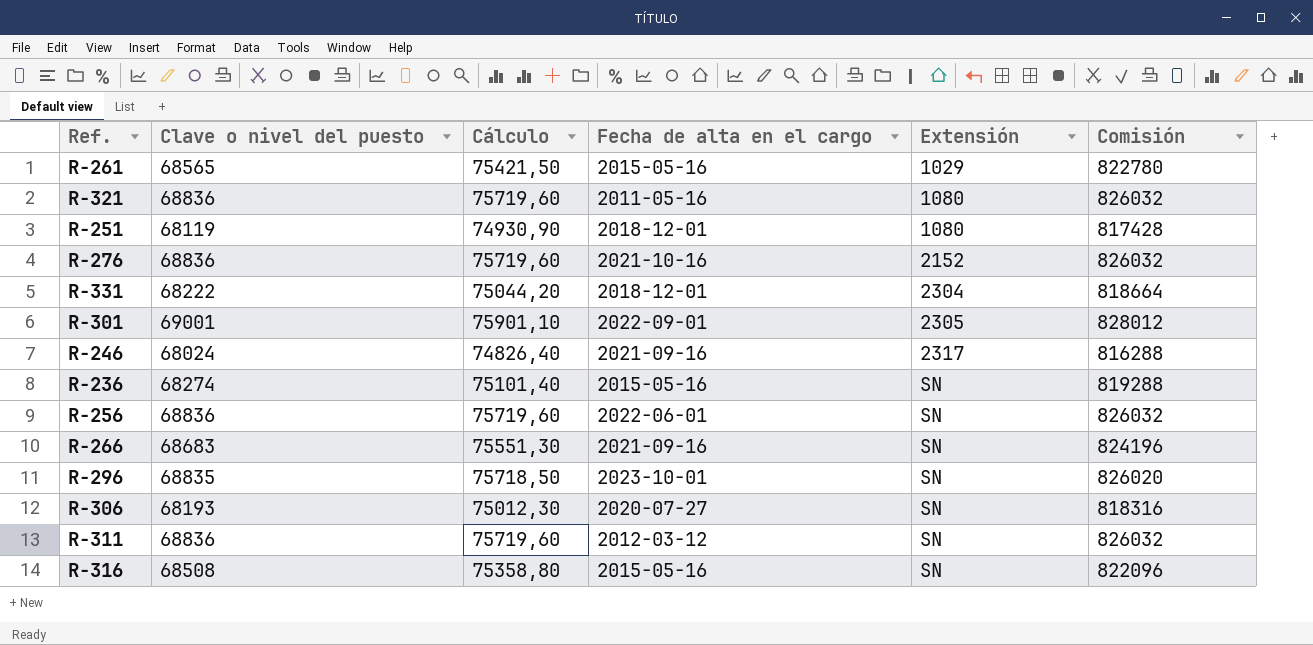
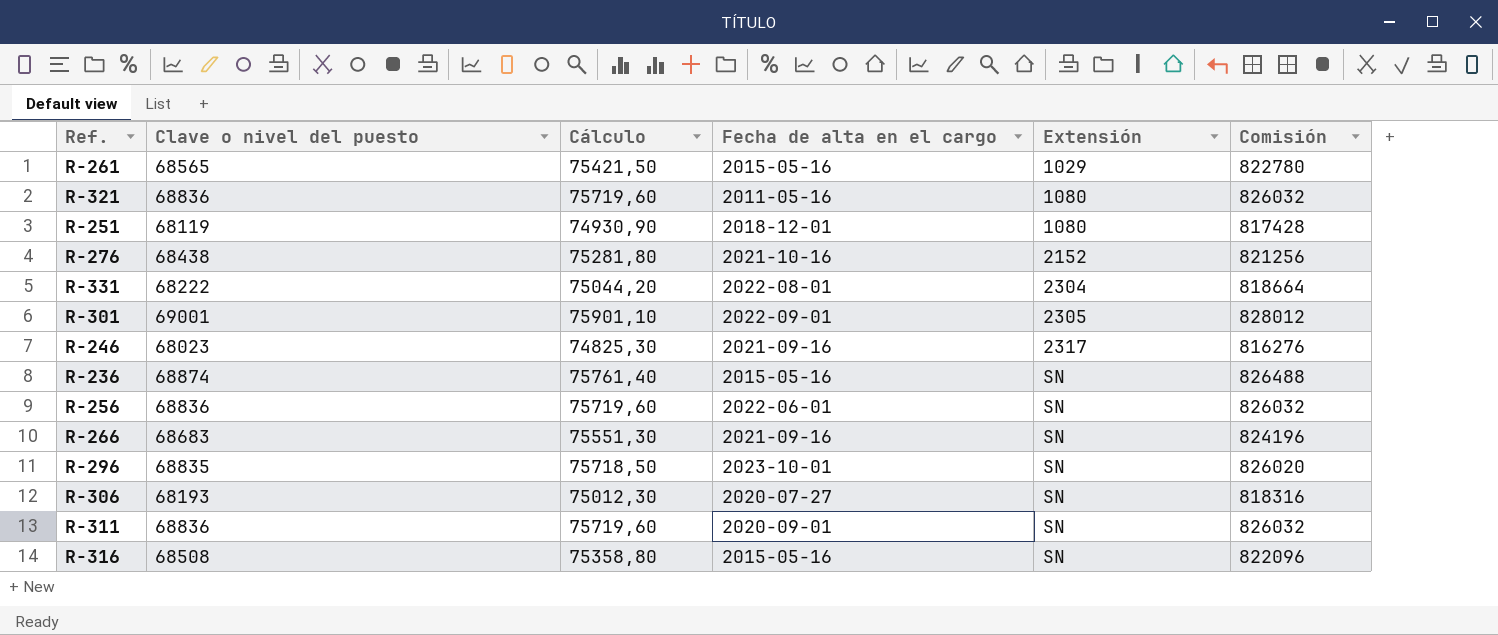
R-276 | Clave o nivel del puesto: 68836 -> 68438
R-276 | Cálculo: 75719,60 -> 75281,80
R-276 | Comisión: 826032 -> 821256
R-331 | Fecha de alta en el cargo: 2018-12-01 -> 2022-08-01
R-246 | Clave o nivel del puesto: 68024 -> 68023
R-246 | Cálculo: 74826,40 -> 74825,30
R-246 | Comisión: 816288 -> 816276
R-236 | Clave o nivel del puesto: 68274 -> 68874
R-236 | Cálculo: 75101,40 -> 75761,40
R-236 | Comisión: 819288 -> 826488
R-311 | Fecha de alta en el cargo: 2012-03-12 -> 2020-09-01

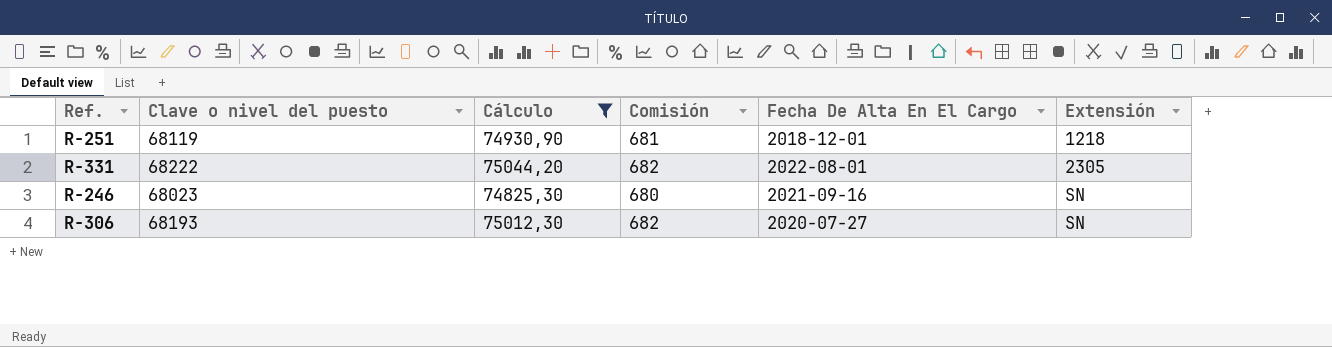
filter: none -> Cálculo <= 75044,20
column Comisión | formula: [Clave o nivel del puesto] * 12 -> [Clave o nivel del puesto] * 0,01
column Comisión | position: 6 -> 4
column name: Fecha de alta en el cargo -> Fecha De Alta En El Cargo
R-251 | Extensión: 1080 -> 1218
R-331 | Extensión: 2304 -> 2305
R-246 | Extensión: 2317 -> SN

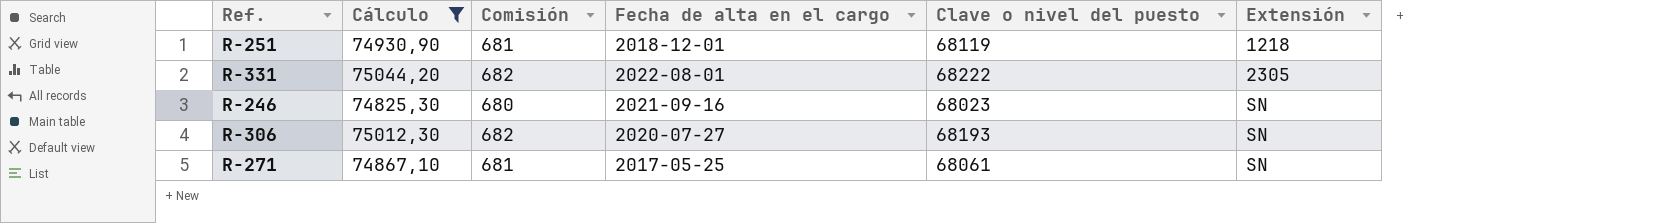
column name: Fecha De Alta En El Cargo -> Fecha de alta en el cargo
column Clave o nivel del puesto | position: 2 -> 5
row R-271: none -> 74867,10 | 681 | 2017-05-25 | 68061 | SN

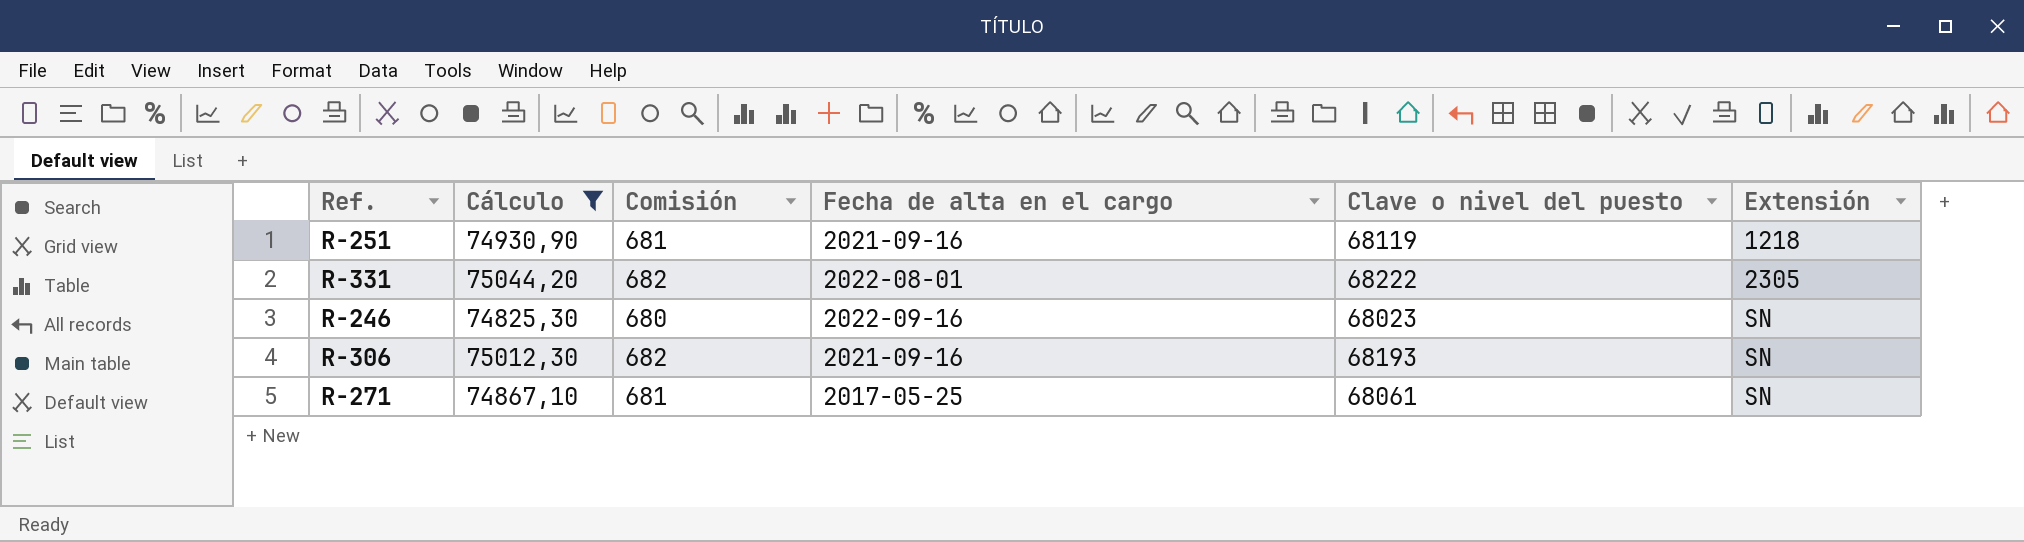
R-251 | Fecha de alta en el cargo: 2018-12-01 -> 2021-09-16
R-246 | Fecha de alta en el cargo: 2021-09-16 -> 2022-09-16
R-306 | Fecha de alta en el cargo: 2020-07-27 -> 2021-09-16

